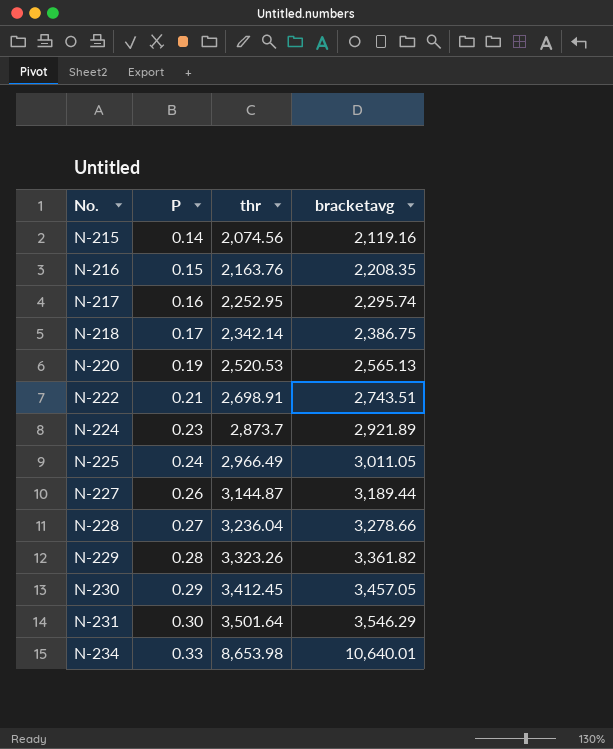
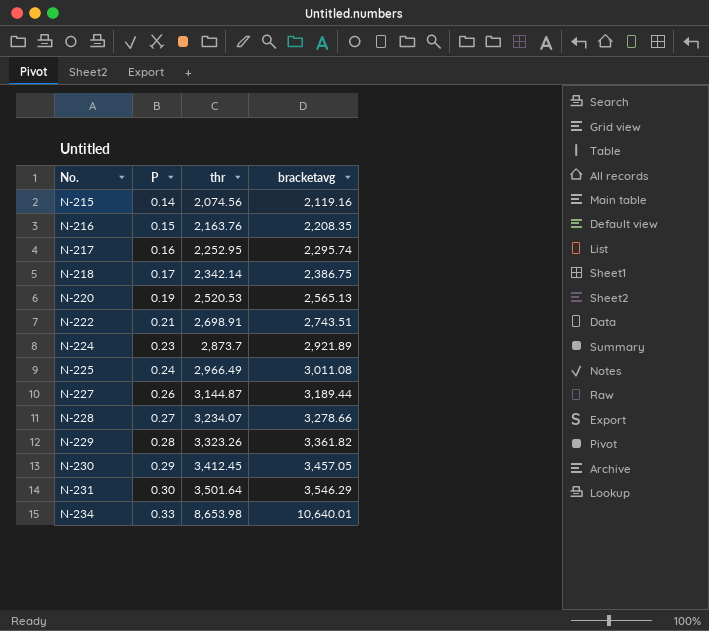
N-225 | bracketavg: 3,011.05 -> 3,011.08
N-228 | thr: 3,236.04 -> 3,234.07

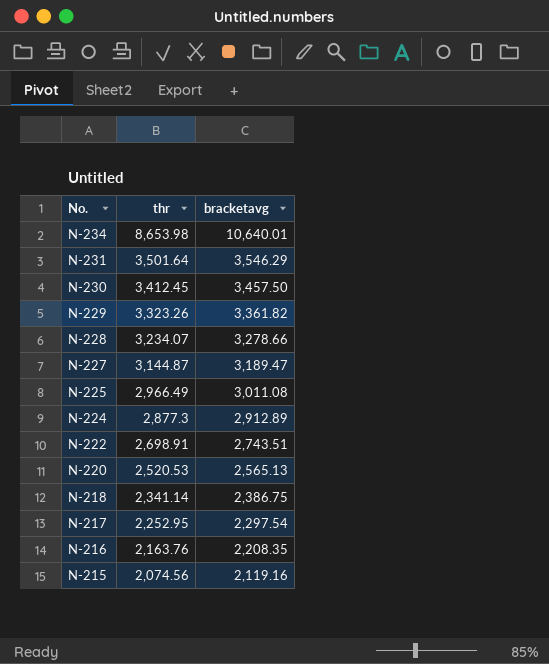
row order: No. ascending -> No. descending
column P | position: 2 -> none
N-230 | bracketavg: 3,457.05 -> 3,457.50
N-227 | bracketavg: 3,189.44 -> 3,189.47
N-224 | thr: 2,873.7 -> 2,877.3
N-224 | bracketavg: 2,921.89 -> 2,912.89
N-218 | thr: 2,342.14 -> 2,341.14
N-217 | bracketavg: 2,295.74 -> 2,297.54

